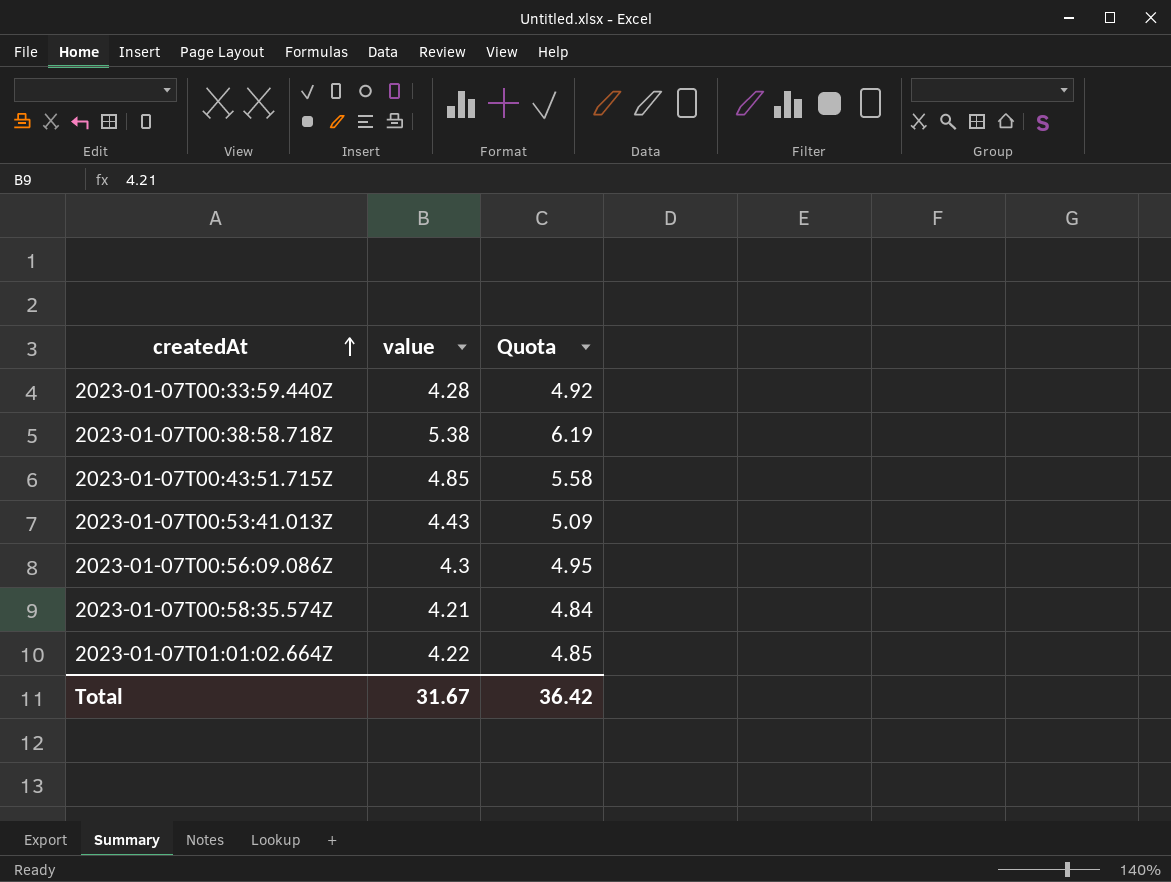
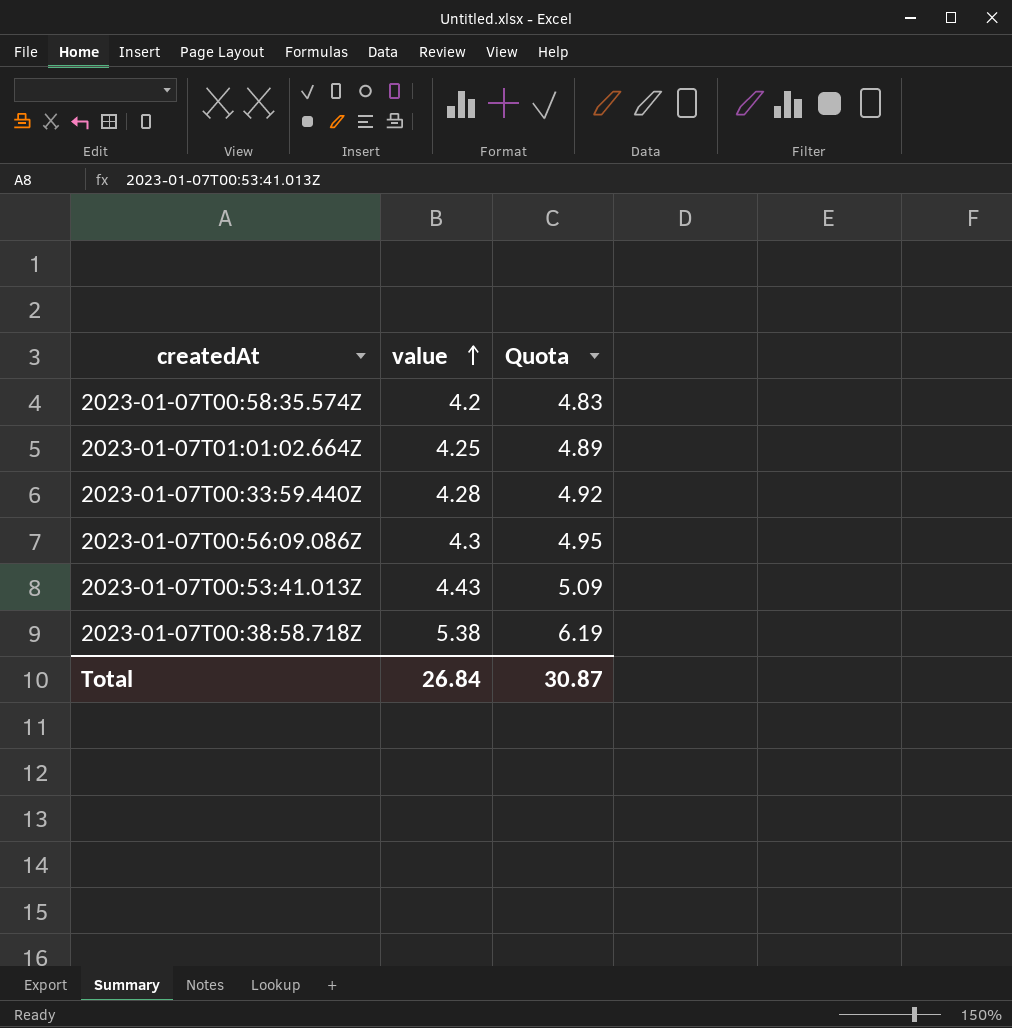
row order: createdAt ascending -> value ascending
row 2023-01-07T00:43:51.715Z: 4.85 | 5.58 -> none
2023-01-07T00:58:35.574Z | value: 4.21 -> 4.2
2023-01-07T00:58:35.574Z | Quota: 4.84 -> 4.83
2023-01-07T01:01:02.664Z | value: 4.22 -> 4.25
2023-01-07T01:01:02.664Z | Quota: 4.85 -> 4.89
Total | value: 31.67 -> 26.84
Total | Quota: 36.42 -> 30.87

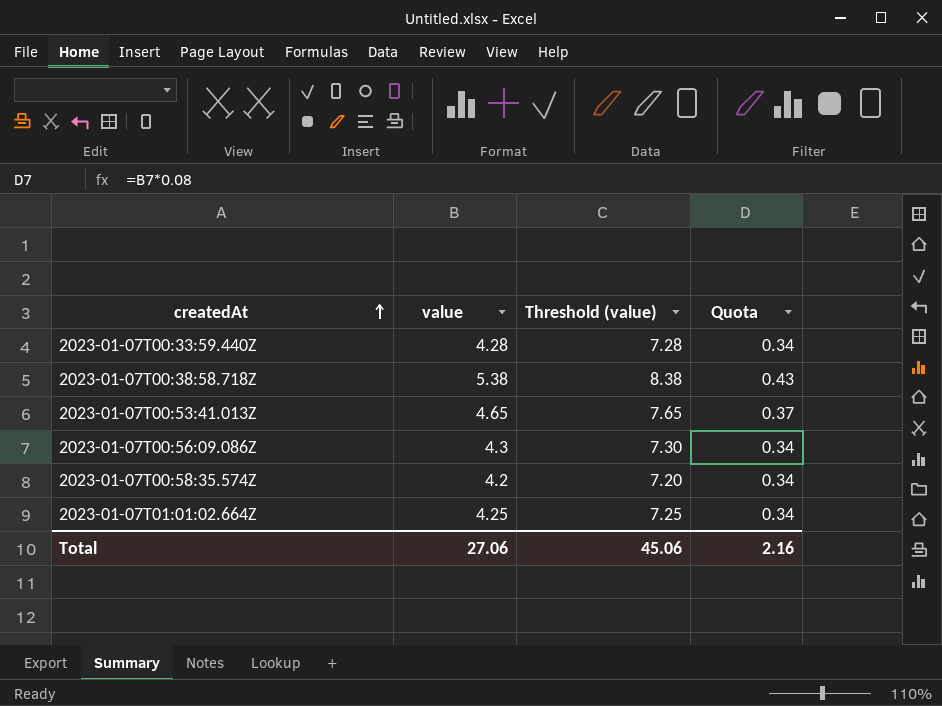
row order: value ascending -> createdAt ascending
column Threshold (value) | formula: none -> [value] + 3
column Quota | formula: [value] * 1.15 -> [value] * 0.08
2023-01-07T00:53:41.013Z | value: 4.43 -> 4.65
Total | value: 26.84 -> 27.06
Total | Quota: 30.87 -> 2.16

